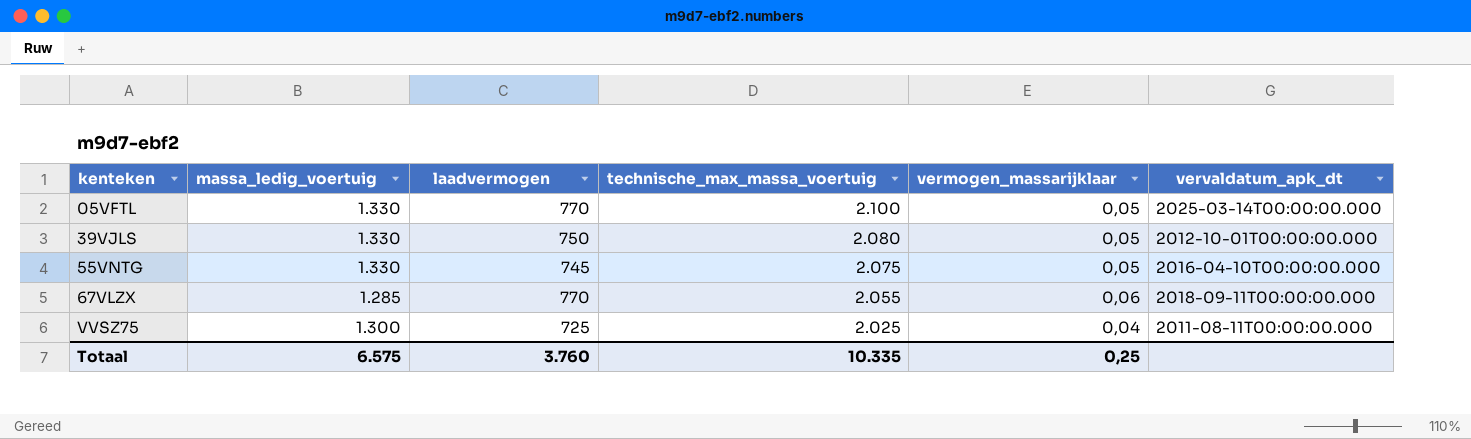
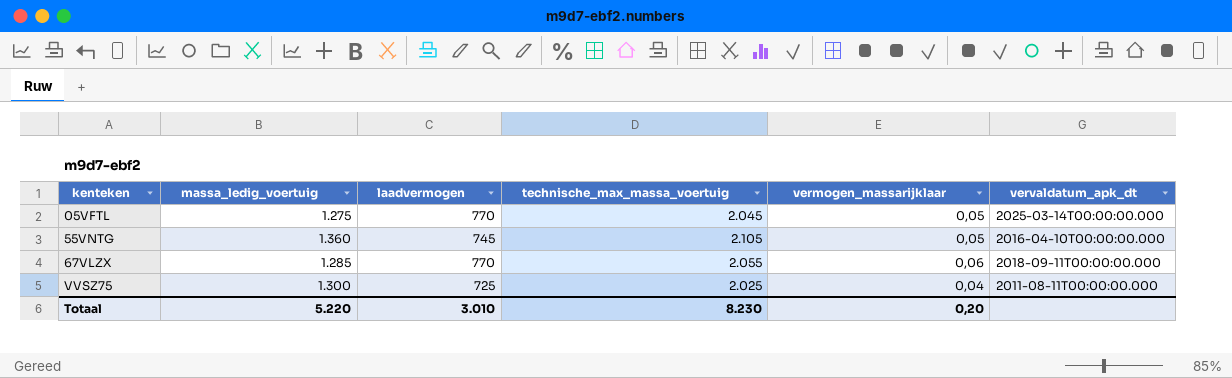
row 39VJLS: 1.330 | 750 | 2.080 | 0,05 | 2012-10-01T00:00:00.000 -> none
05VFTL | massa_ledig_voertuig: 1.330 -> 1.275
05VFTL | technische_max_massa_voertuig: 2.100 -> 2.045
55VNTG | massa_ledig_voertuig: 1.330 -> 1.360
55VNTG | technische_max_massa_voertuig: 2.075 -> 2.105
Totaal | massa_ledig_voertuig: 6.575 -> 5.220
Totaal | laadvermogen: 3.760 -> 3.010
Totaal | technische_max_massa_voertuig: 10.335 -> 8.230
Totaal | vermogen_massarijklaar: 0,25 -> 0,20

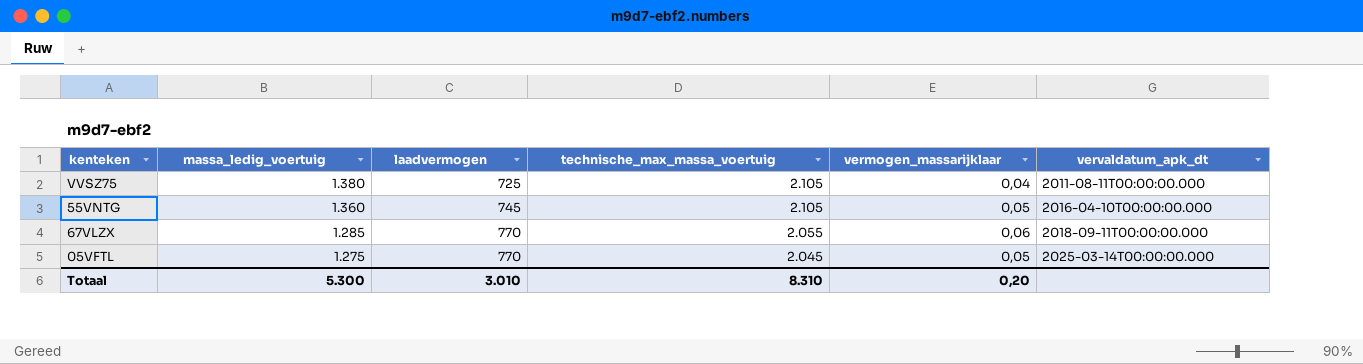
row order: kenteken ascending -> massa_ledig_voertuig descending
VVSZ75 | massa_ledig_voertuig: 1.300 -> 1.380
VVSZ75 | technische_max_massa_voertuig: 2.025 -> 2.105
Totaal | massa_ledig_voertuig: 5.220 -> 5.300
Totaal | technische_max_massa_voertuig: 8.230 -> 8.310

